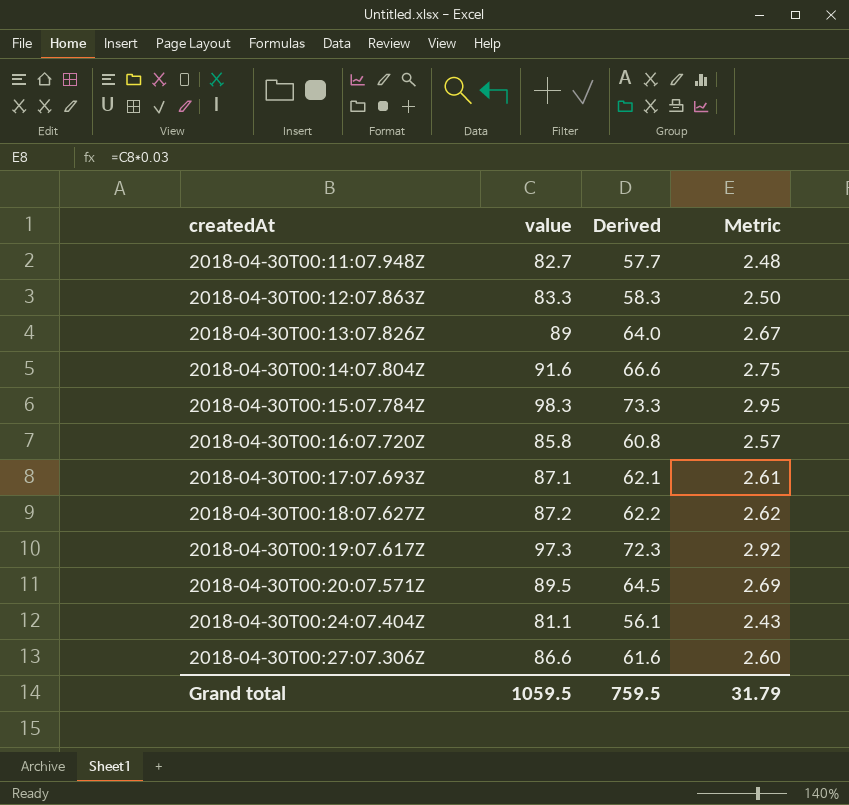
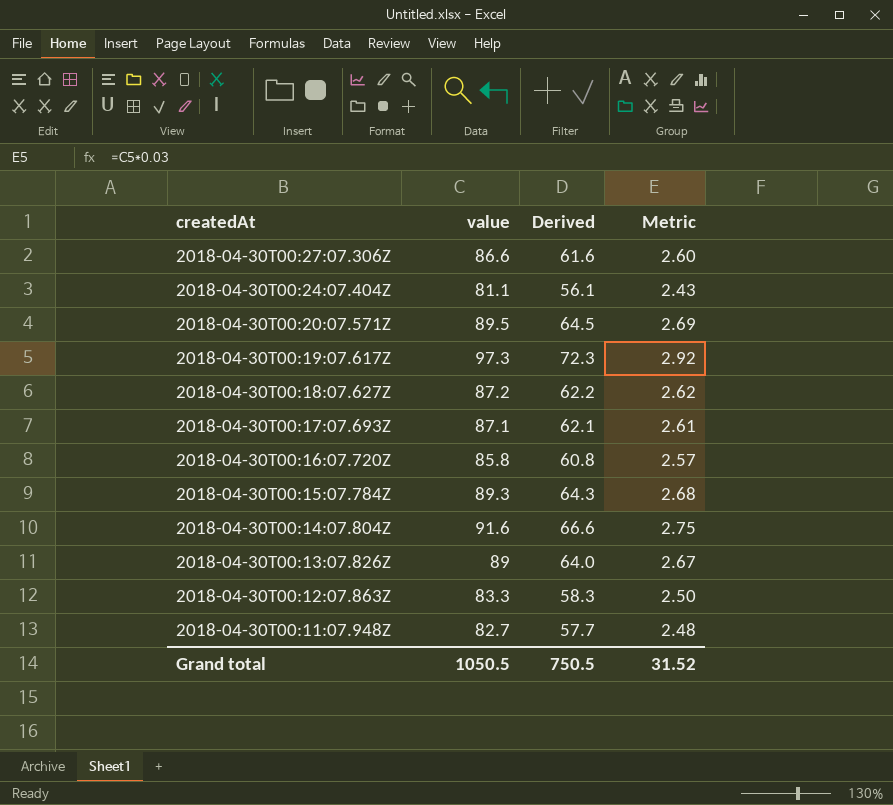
row order: createdAt ascending -> createdAt descending
2018-04-30T00:15:07.784Z | value: 98.3 -> 89.3
2018-04-30T00:15:07.784Z | Derived: 73.3 -> 64.3
2018-04-30T00:15:07.784Z | Metric: 2.95 -> 2.68
Grand total | value: 1059.5 -> 1050.5
Grand total | Derived: 759.5 -> 750.5
Grand total | Metric: 31.79 -> 31.52

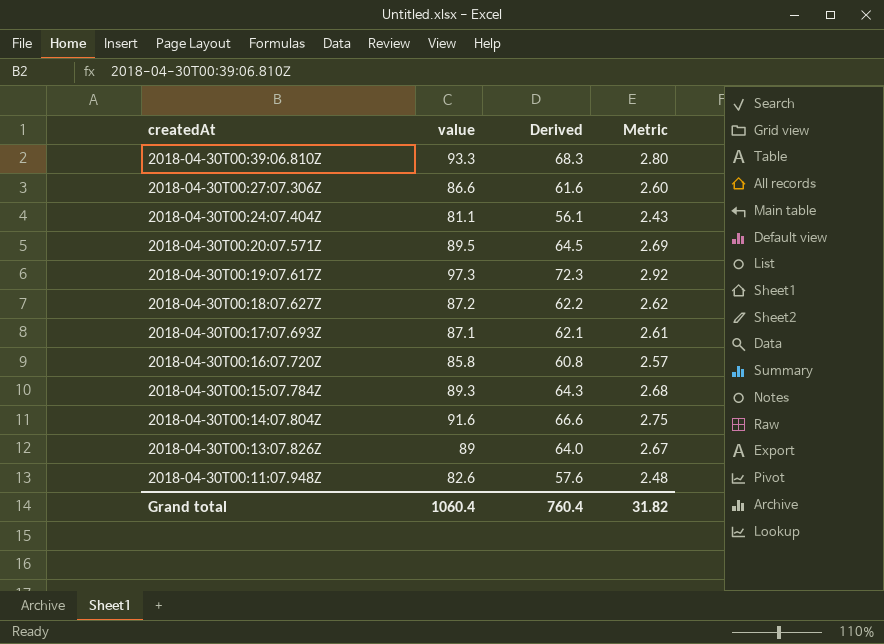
row 2018-04-30T00:12:07.863Z: 83.3 | 58.3 | 2.50 -> none
row 2018-04-30T00:39:06.810Z: none -> 93.3 | 68.3 | 2.80
2018-04-30T00:11:07.948Z | value: 82.7 -> 82.6
2018-04-30T00:11:07.948Z | Derived: 57.7 -> 57.6
Grand total | value: 1050.5 -> 1060.4
Grand total | Derived: 750.5 -> 760.4
Grand total | Metric: 31.52 -> 31.82

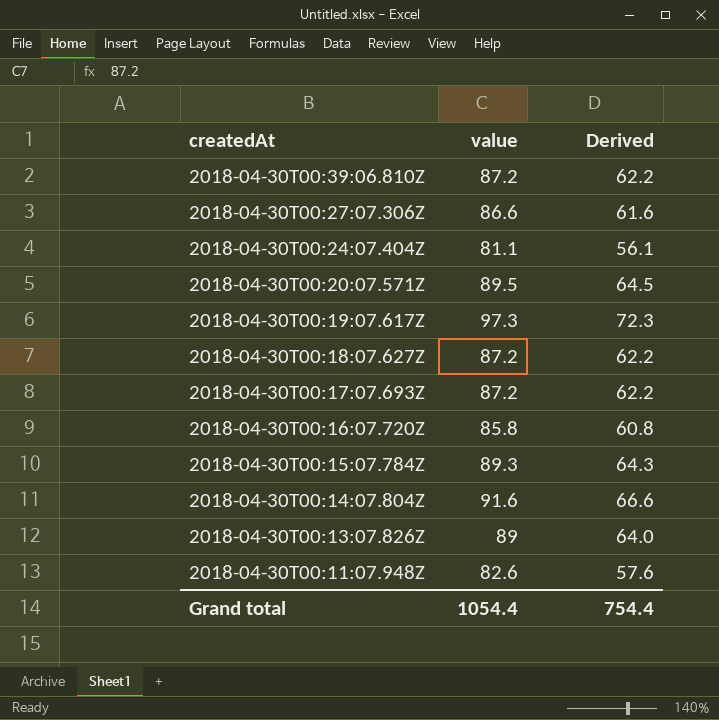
column Metric | formula: [value] * 0.03 -> none
2018-04-30T00:39:06.810Z | value: 93.3 -> 87.2
2018-04-30T00:39:06.810Z | Derived: 68.3 -> 62.2
2018-04-30T00:17:07.693Z | value: 87.1 -> 87.2
2018-04-30T00:17:07.693Z | Derived: 62.1 -> 62.2
Grand total | value: 1060.4 -> 1054.4
Grand total | Derived: 760.4 -> 754.4

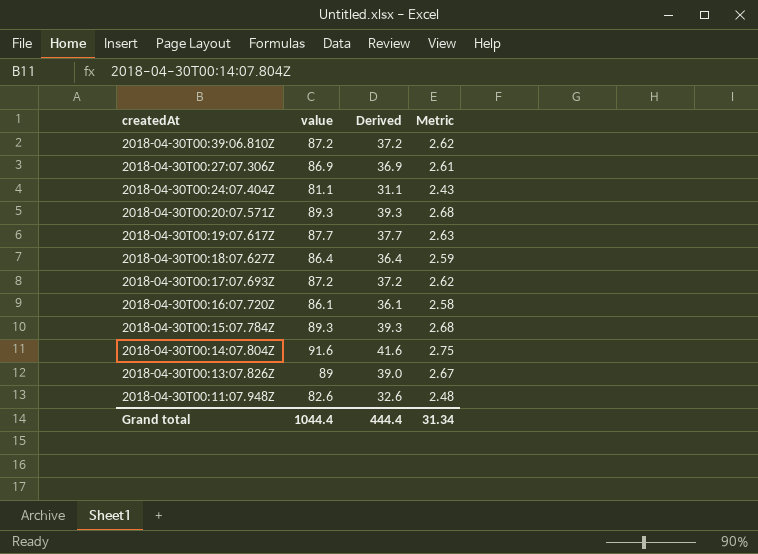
column Derived | formula: [value] - 25 -> [value] - 50
column Metric | formula: none -> [value] * 0.03
2018-04-30T00:27:07.306Z | value: 86.6 -> 86.9
2018-04-30T00:20:07.571Z | value: 89.5 -> 89.3
2018-04-30T00:19:07.617Z | value: 97.3 -> 87.7
2018-04-30T00:18:07.627Z | value: 87.2 -> 86.4
2018-04-30T00:16:07.720Z | value: 85.8 -> 86.1
Grand total | value: 1054.4 -> 1044.4
Grand total | Derived: 754.4 -> 444.4

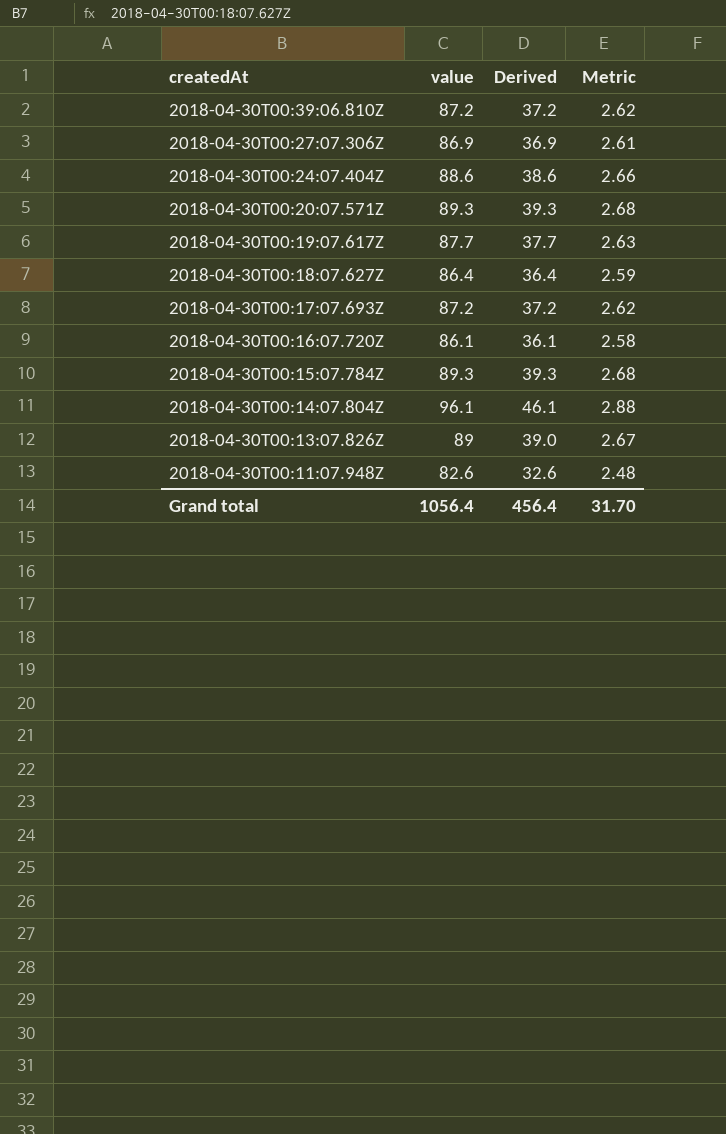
2018-04-30T00:24:07.404Z | value: 81.1 -> 88.6
2018-04-30T00:24:07.404Z | Derived: 31.1 -> 38.6
2018-04-30T00:24:07.404Z | Metric: 2.43 -> 2.66
2018-04-30T00:14:07.804Z | value: 91.6 -> 96.1
2018-04-30T00:14:07.804Z | Derived: 41.6 -> 46.1
2018-04-30T00:14:07.804Z | Metric: 2.75 -> 2.88
Grand total | value: 1044.4 -> 1056.4
Grand total | Derived: 444.4 -> 456.4
Grand total | Metric: 31.34 -> 31.70

